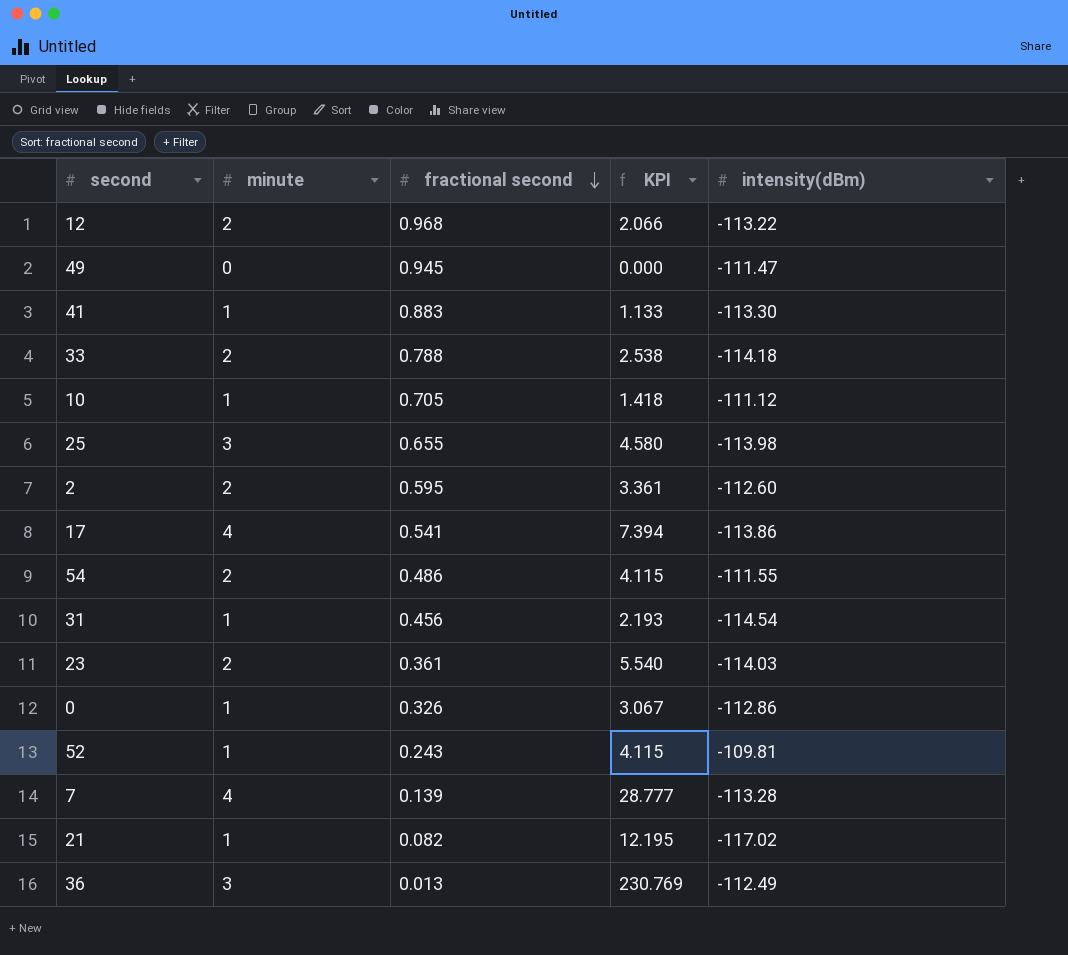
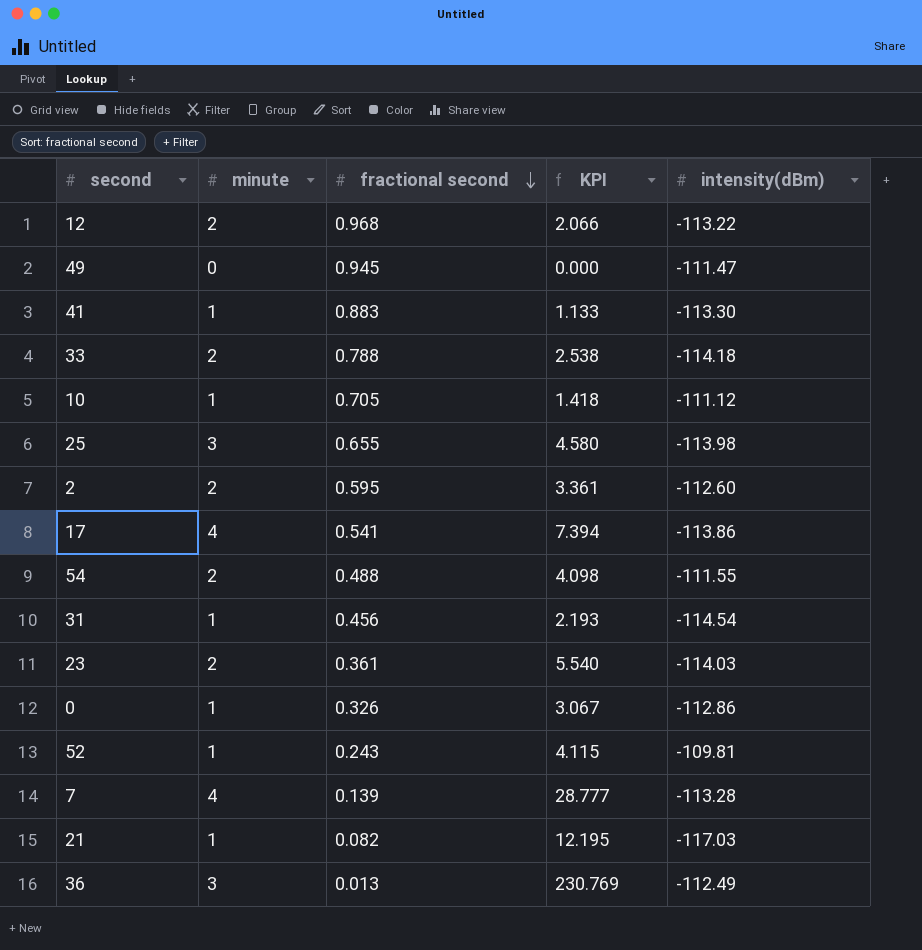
54 | fractional second: 0.486 -> 0.488
54 | KPI: 4.115 -> 4.098
21 | intensity(dBm): -117.02 -> -117.03

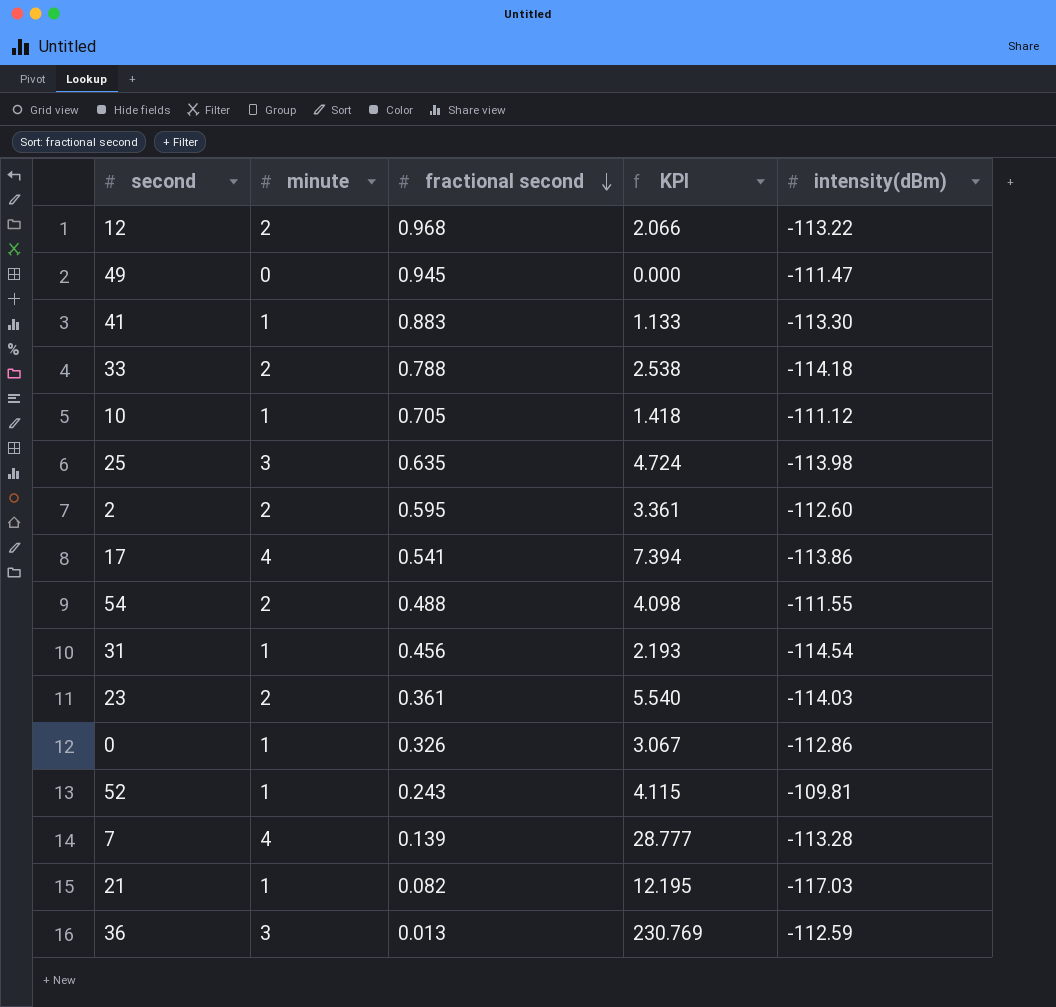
25 | fractional second: 0.655 -> 0.635
25 | KPI: 4.580 -> 4.724
36 | intensity(dBm): -112.49 -> -112.59

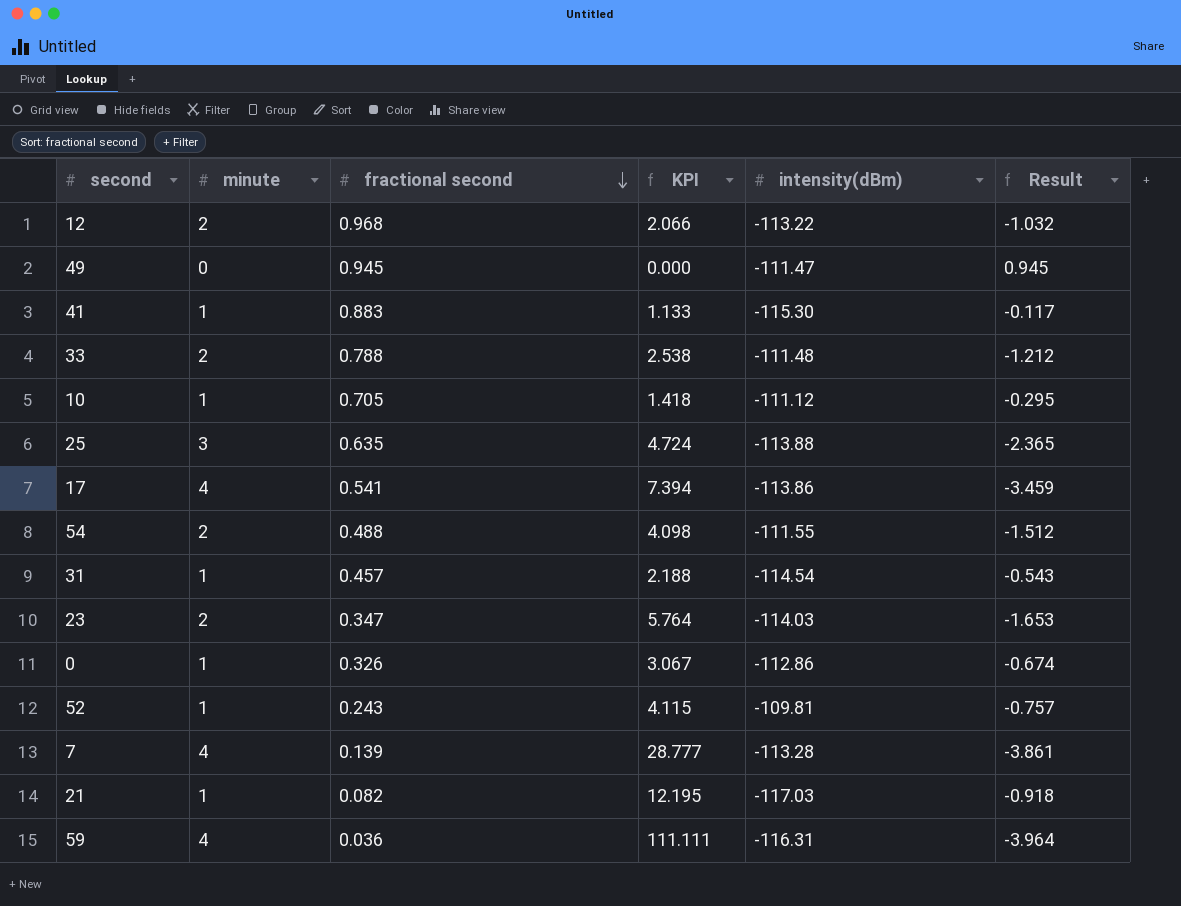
column Result | formula: none -> [fractional second] - [minute]
row 2: 2 | 0.595 | 3.361 | -112.60 -> none
row 36: 3 | 0.013 | 230.769 | -112.59 -> none
41 | intensity(dBm): -113.30 -> -115.30
33 | intensity(dBm): -114.18 -> -111.48
25 | intensity(dBm): -113.98 -> -113.88
31 | fractional second: 0.456 -> 0.457
31 | KPI: 2.193 -> 2.188
23 | fractional second: 0.361 -> 0.347
23 | KPI: 5.540 -> 5.764
row 59: none -> 4 | 0.036 | 111.111 | -116.31 | -3.964

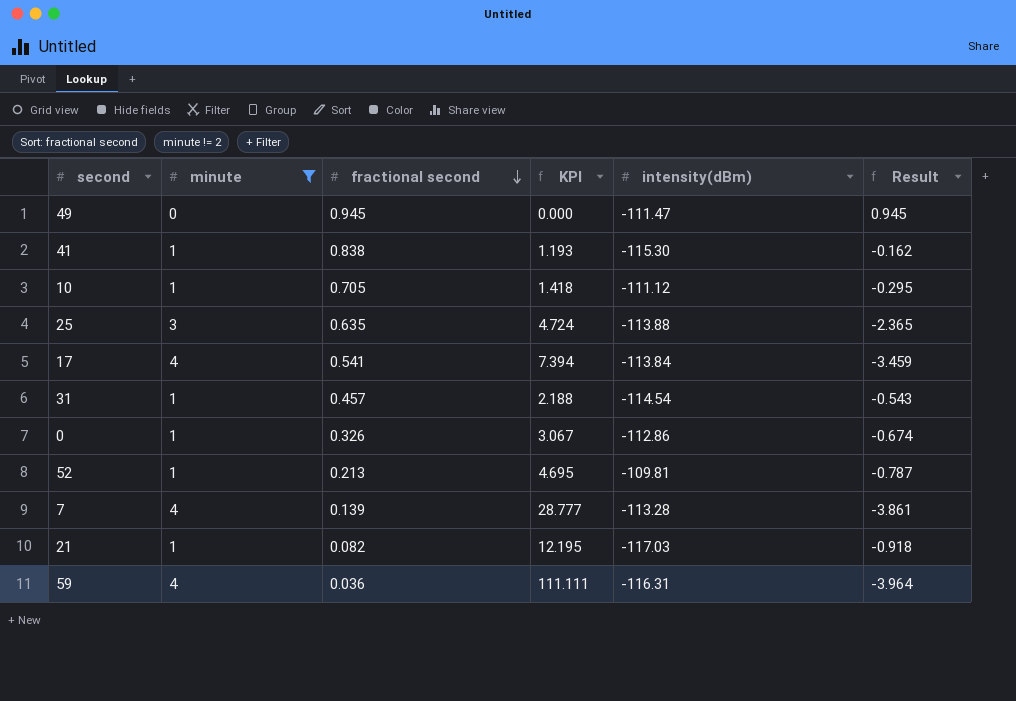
filter: none -> minute != 2
41 | fractional second: 0.883 -> 0.838
41 | KPI: 1.133 -> 1.193
41 | Result: -0.117 -> -0.162
17 | intensity(dBm): -113.86 -> -113.84
52 | fractional second: 0.243 -> 0.213
52 | KPI: 4.115 -> 4.695
52 | Result: -0.757 -> -0.787

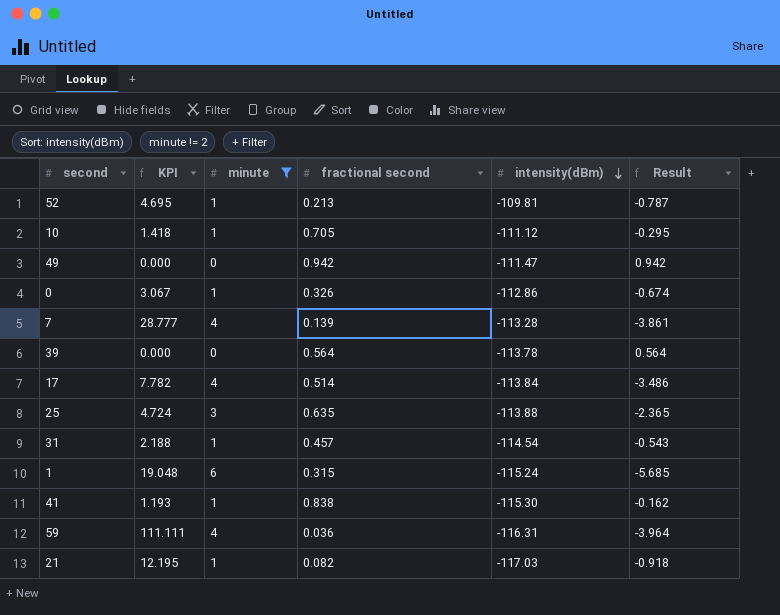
row order: fractional second descending -> intensity(dBm) descending
column KPI | position: 4 -> 2
49 | fractional second: 0.945 -> 0.942
49 | Result: 0.945 -> 0.942
row 39: none -> 0.000 | 0 | 0.564 | -113.78 | 0.564
17 | KPI: 7.394 -> 7.782
17 | fractional second: 0.541 -> 0.514
17 | Result: -3.459 -> -3.486
row 1: none -> 19.048 | 6 | 0.315 | -115.24 | -5.685

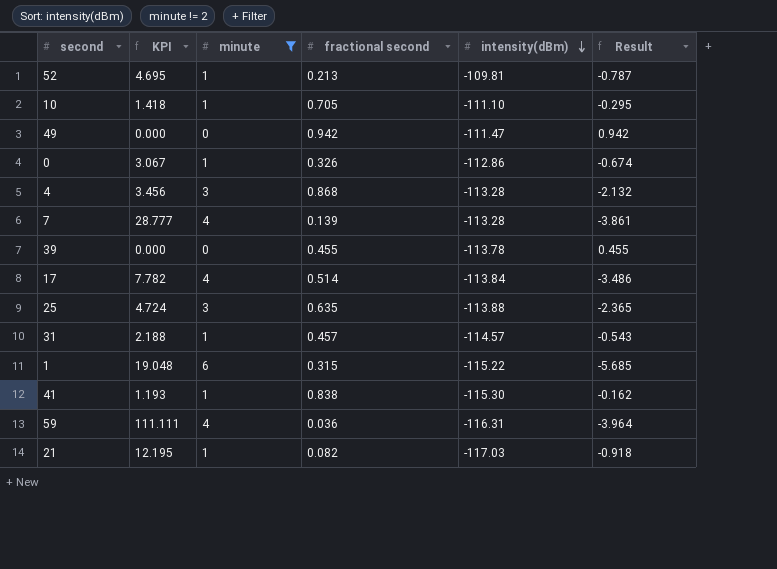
10 | intensity(dBm): -111.12 -> -111.10
row 4: none -> 3.456 | 3 | 0.868 | -113.28 | -2.132
39 | fractional second: 0.564 -> 0.455
39 | Result: 0.564 -> 0.455
31 | intensity(dBm): -114.54 -> -114.57
1 | intensity(dBm): -115.24 -> -115.22

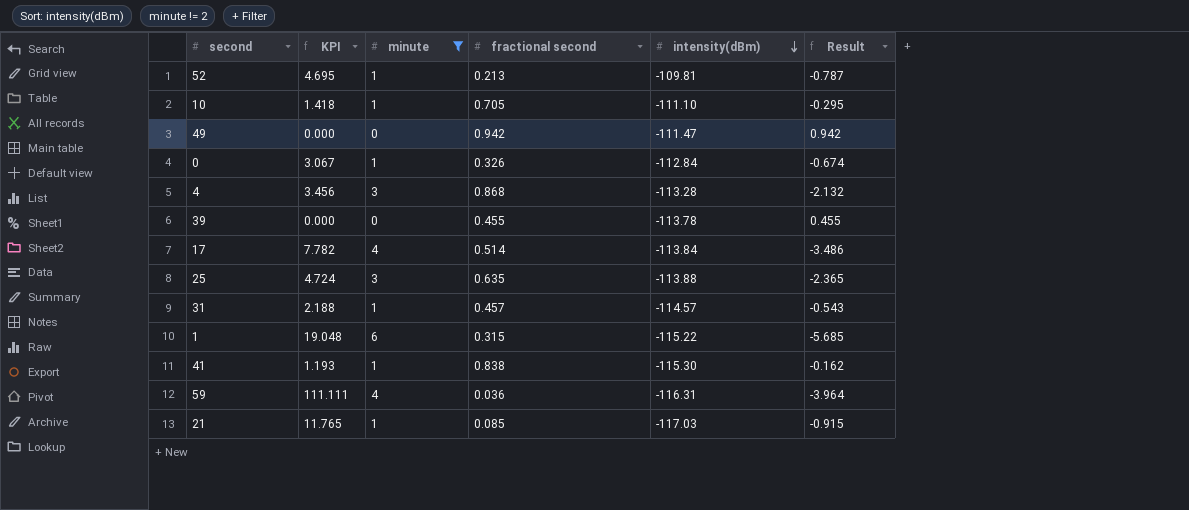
row 7: 28.777 | 4 | 0.139 | -113.28 | -3.861 -> none
0 | intensity(dBm): -112.86 -> -112.84
21 | KPI: 12.195 -> 11.765
21 | fractional second: 0.082 -> 0.085
21 | Result: -0.918 -> -0.915

